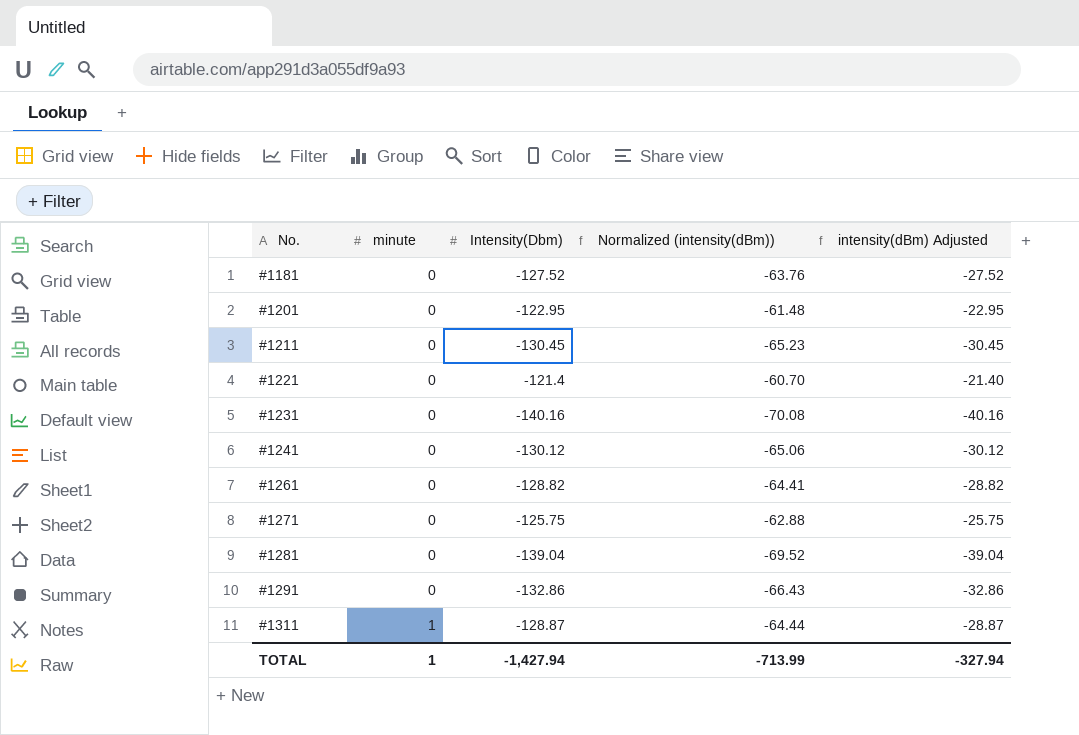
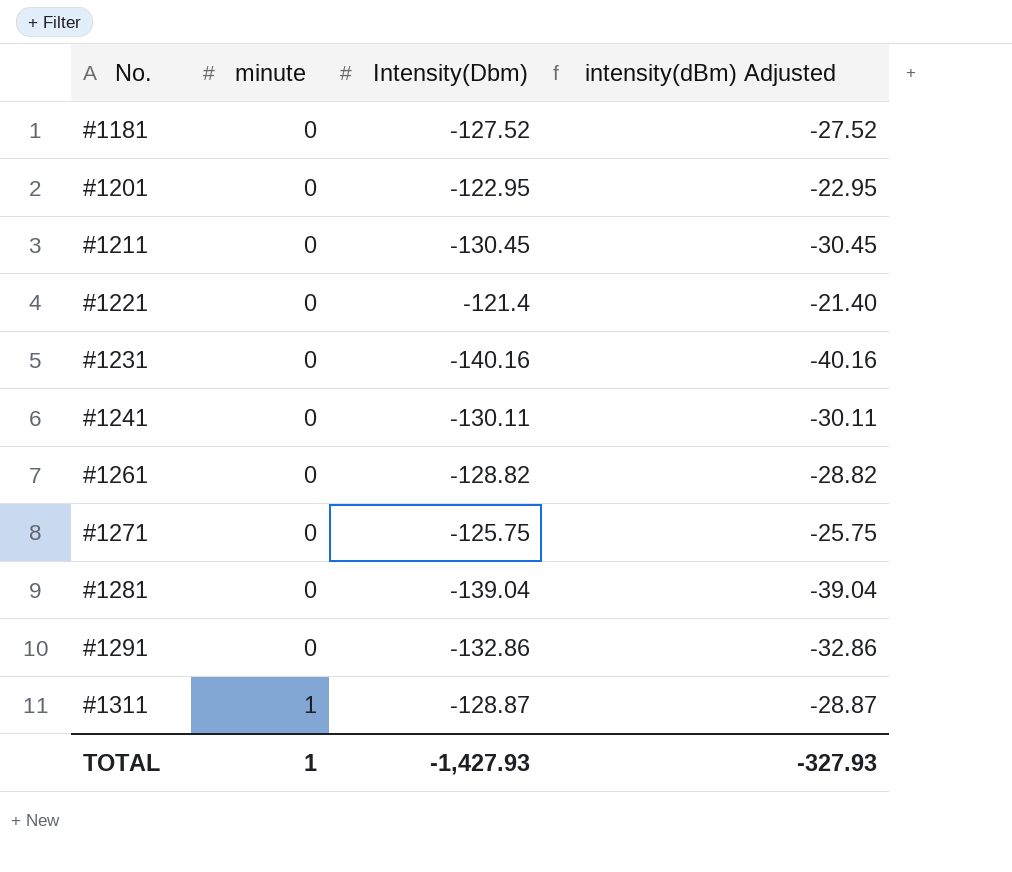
column Normalized (intensity(dBm)) | formula: [Intensity(Dbm)] * 0.5 -> none
#1241 | Intensity(Dbm): -130.12 -> -130.11
#1241 | intensity(dBm) Adjusted: -30.12 -> -30.11
TOTAL | Intensity(Dbm): -1,427.94 -> -1,427.93
TOTAL | intensity(dBm) Adjusted: -327.94 -> -327.93

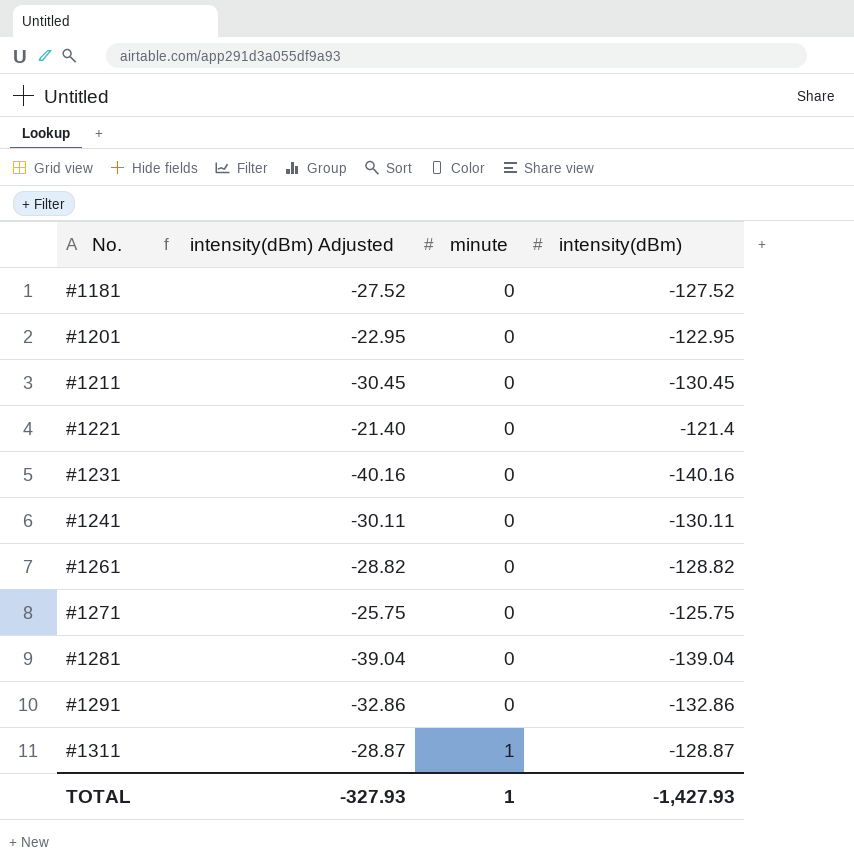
column intensity(dBm) Adjusted | position: 4 -> 2
column name: Intensity(Dbm) -> intensity(dBm)

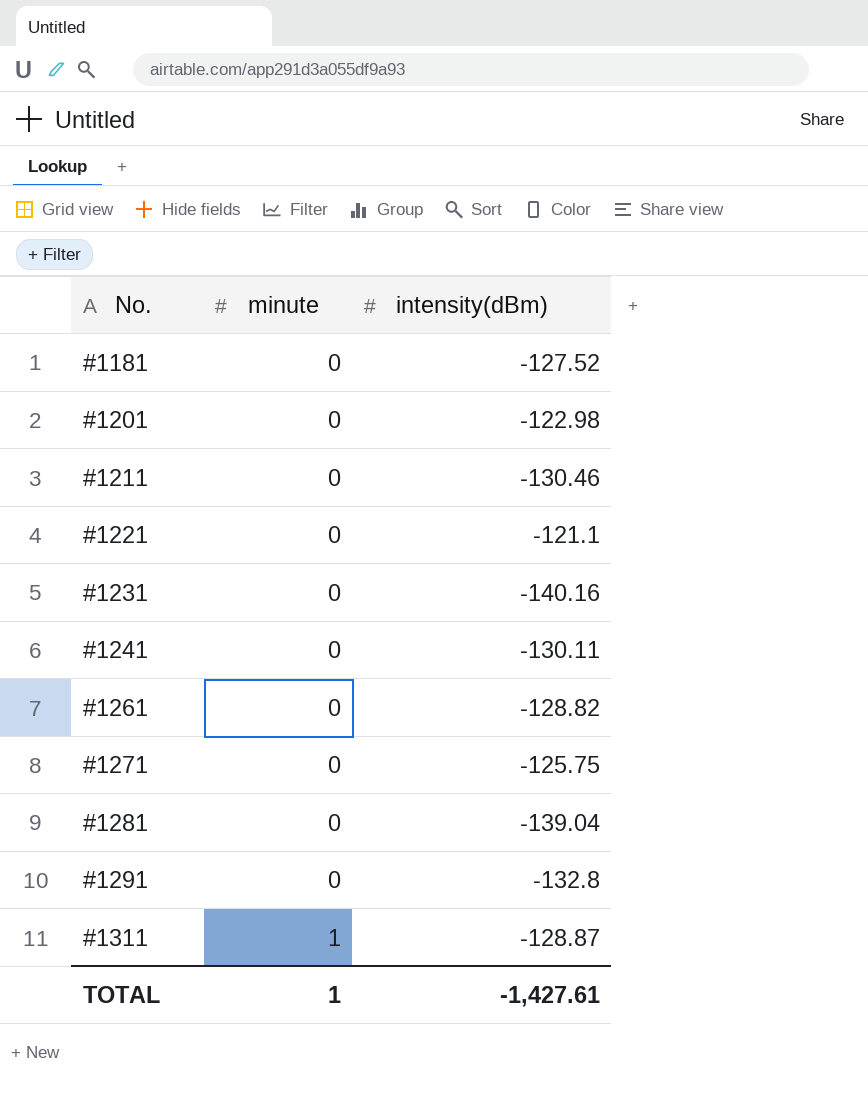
column intensity(dBm) Adjusted | formula: [intensity(dBm)] + 100 -> none
#1201 | intensity(dBm): -122.95 -> -122.98
#1211 | intensity(dBm): -130.45 -> -130.46
#1221 | intensity(dBm): -121.4 -> -121.1
#1291 | intensity(dBm): -132.86 -> -132.8
TOTAL | intensity(dBm): -1,427.93 -> -1,427.61

